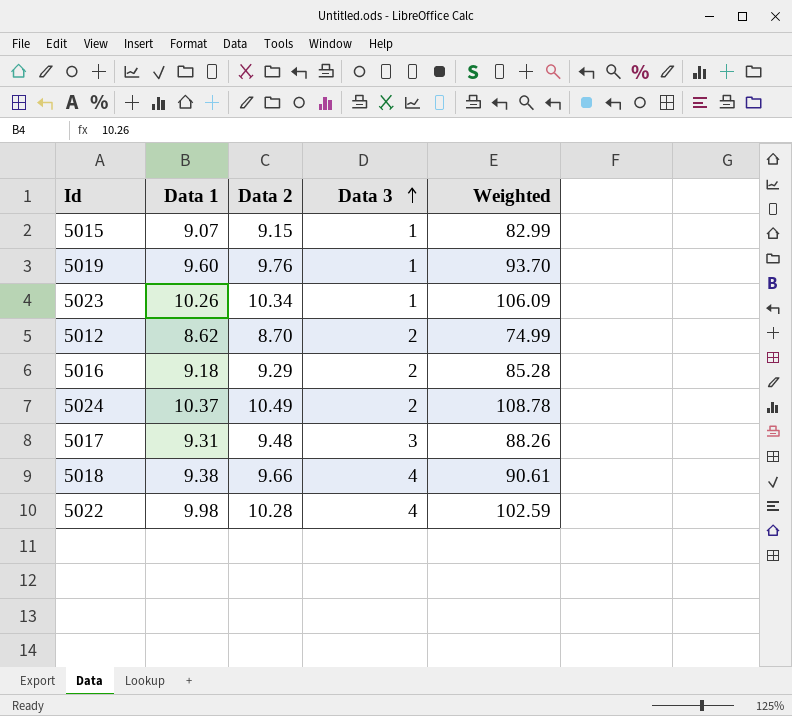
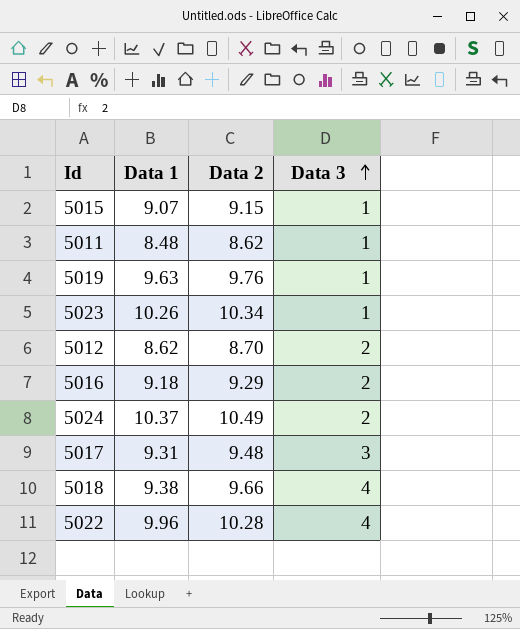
column Weighted | formula: [Data 1] * [Data 2] -> none
row 5011: none -> 8.48 | 8.62 | 1
5019 | Data 1: 9.60 -> 9.63
5022 | Data 1: 9.98 -> 9.96

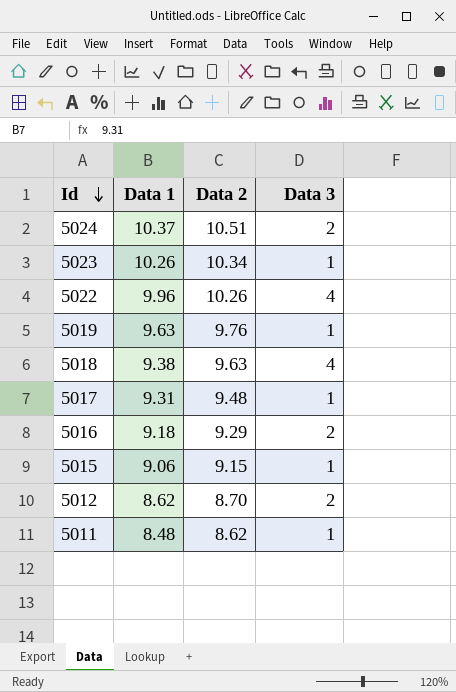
row order: Data 3 ascending -> Id descending
5024 | Data 2: 10.49 -> 10.51
5022 | Data 2: 10.28 -> 10.26
5018 | Data 2: 9.66 -> 9.63
5017 | Data 3: 3 -> 1
5015 | Data 1: 9.07 -> 9.06

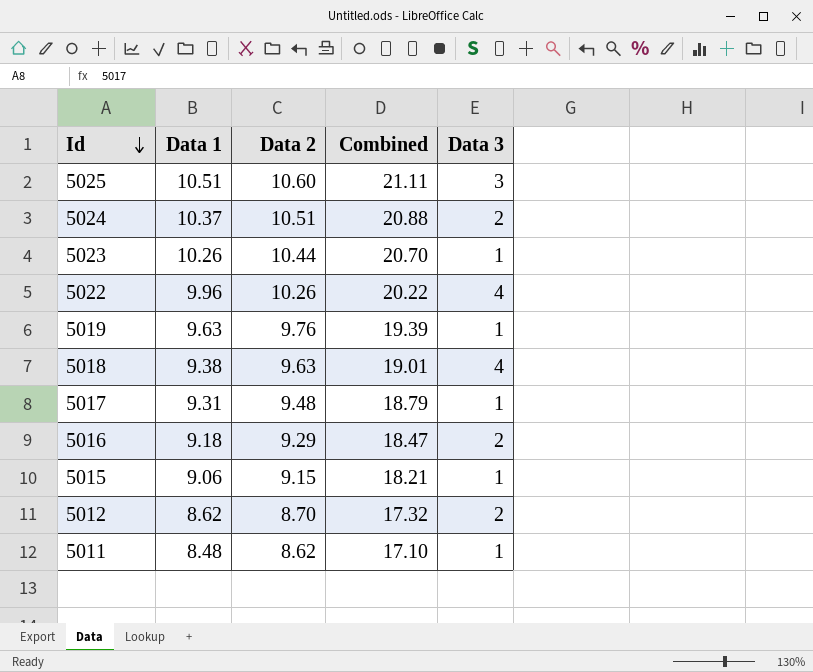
column Combined | formula: none -> [Data 1] + [Data 2]
row 5025: none -> 10.51 | 10.60 | 21.11 | 3
5023 | Data 2: 10.34 -> 10.44

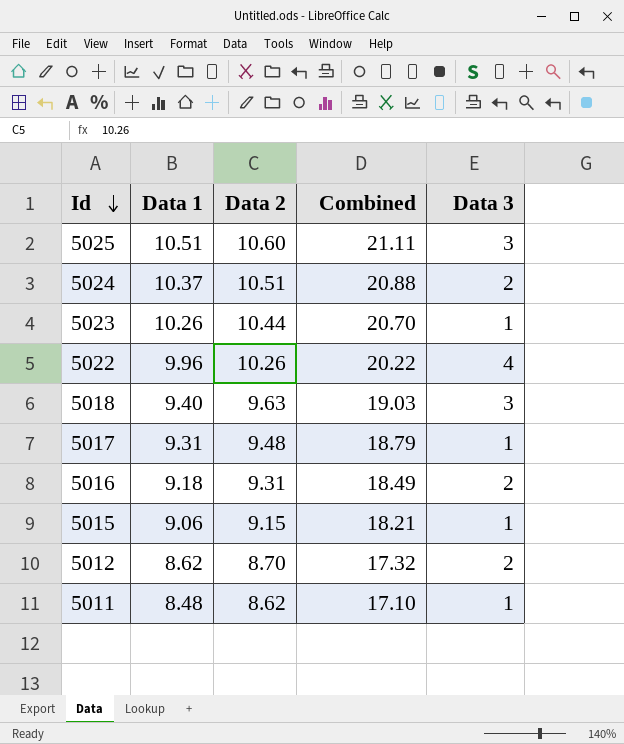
row 5019: 9.63 | 9.76 | 19.39 | 1 -> none
5018 | Data 1: 9.38 -> 9.40
5018 | Combined: 19.01 -> 19.03
5018 | Data 3: 4 -> 3
5016 | Data 2: 9.29 -> 9.31
5016 | Combined: 18.47 -> 18.49

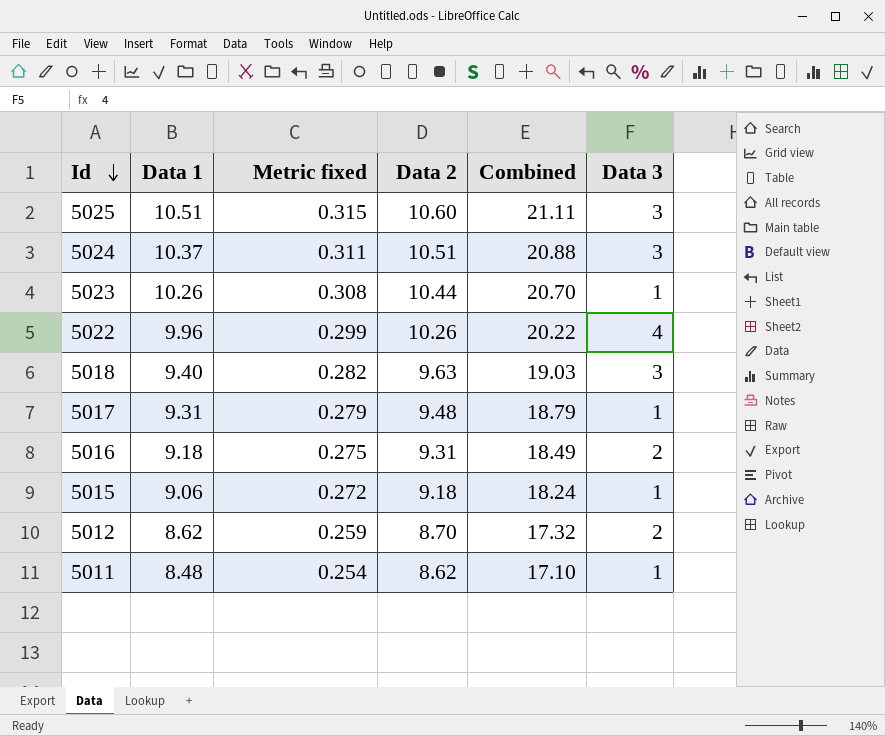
column Metric fixed | formula: none -> [Data 1] * 0.03
5024 | Data 3: 2 -> 3
5015 | Data 2: 9.15 -> 9.18
5015 | Combined: 18.21 -> 18.24

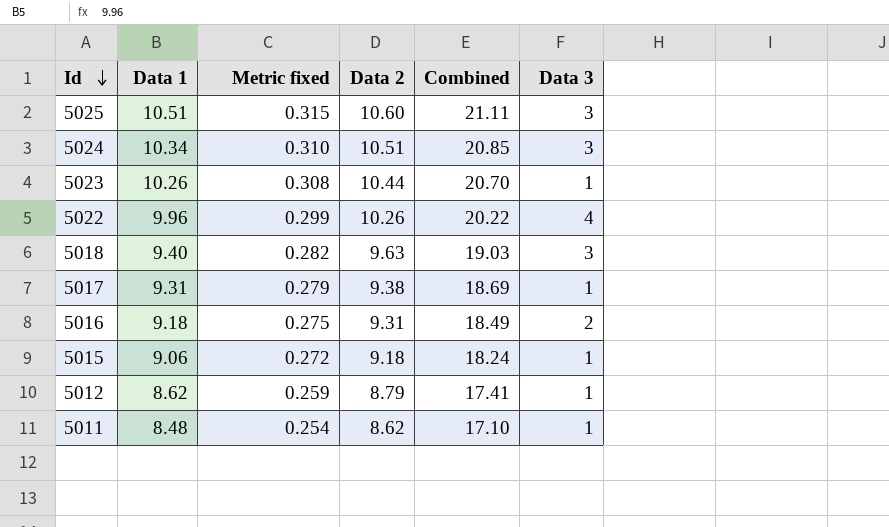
5024 | Data 1: 10.37 -> 10.34
5024 | Metric fixed: 0.311 -> 0.310
5024 | Combined: 20.88 -> 20.85
5017 | Data 2: 9.48 -> 9.38
5017 | Combined: 18.79 -> 18.69
5012 | Data 2: 8.70 -> 8.79
5012 | Combined: 17.32 -> 17.41
5012 | Data 3: 2 -> 1

